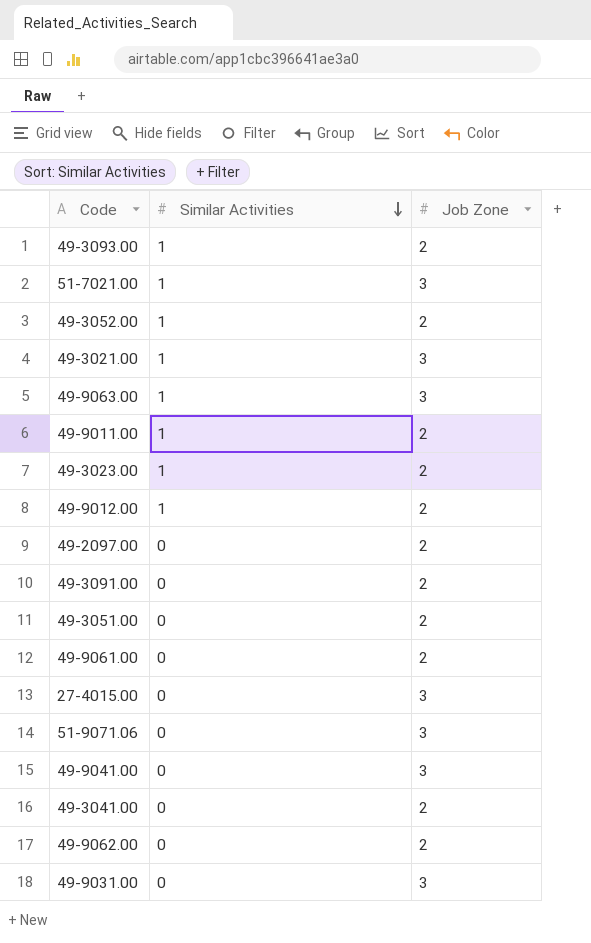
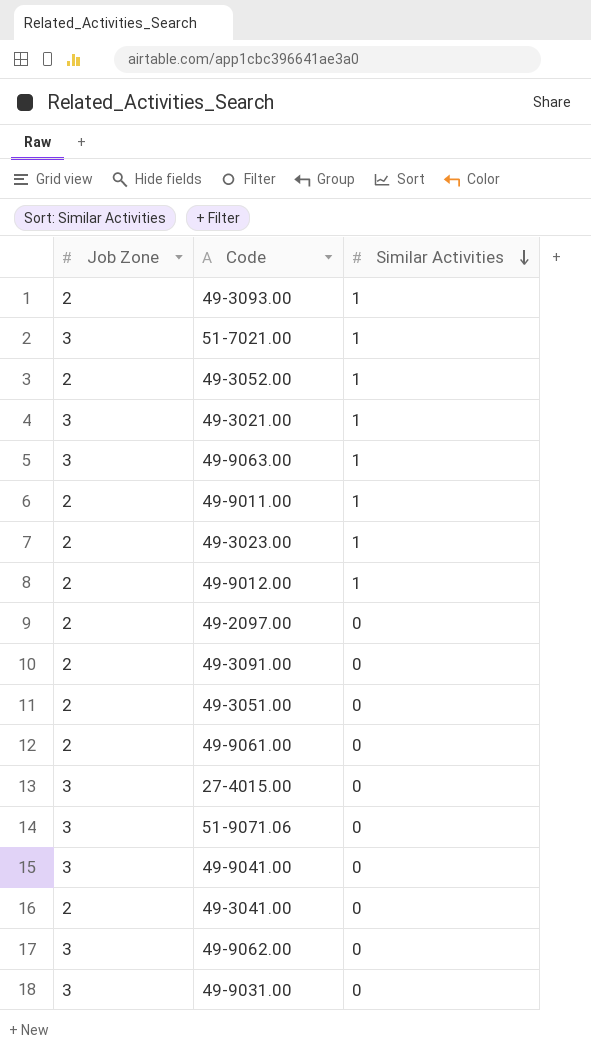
column Job Zone | position: 3 -> 1
49-9062.00 | Job Zone: 2 -> 3

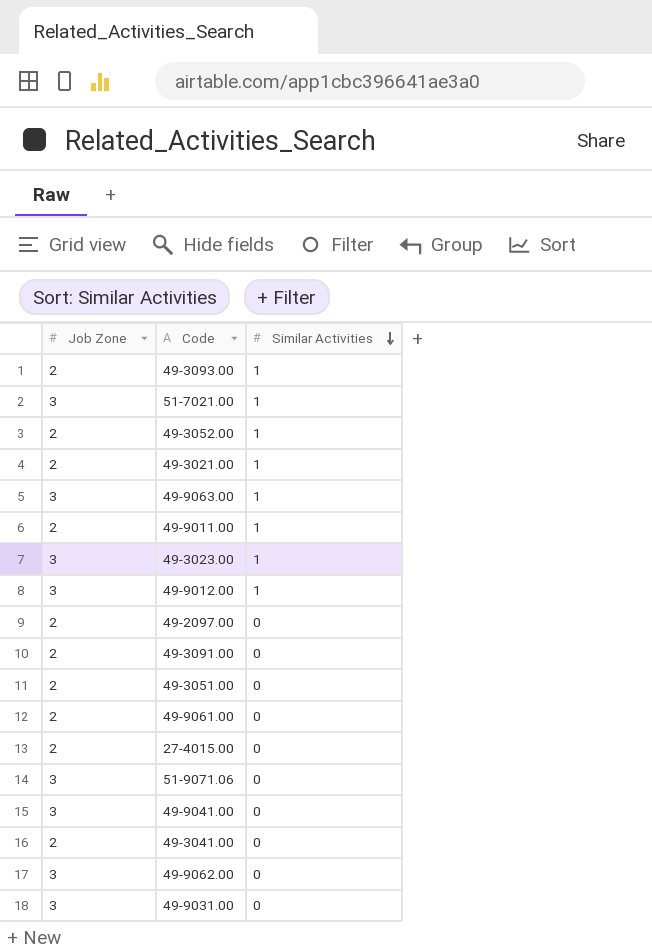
49-3021.00 | Job Zone: 3 -> 2
49-3023.00 | Job Zone: 2 -> 3
49-9012.00 | Job Zone: 2 -> 3
27-4015.00 | Job Zone: 3 -> 2

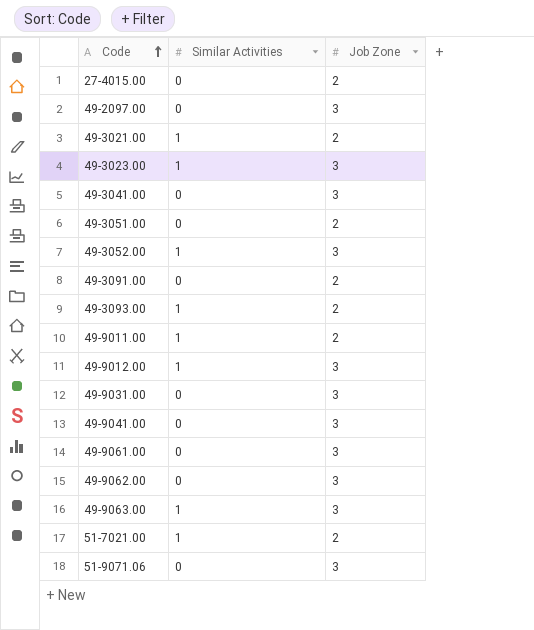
row order: Similar Activities descending -> Code ascending
column Job Zone | position: 1 -> 3
49-2097.00 | Job Zone: 2 -> 3
49-3041.00 | Job Zone: 2 -> 3
49-3052.00 | Job Zone: 2 -> 3
49-9061.00 | Job Zone: 2 -> 3
51-7021.00 | Job Zone: 3 -> 2

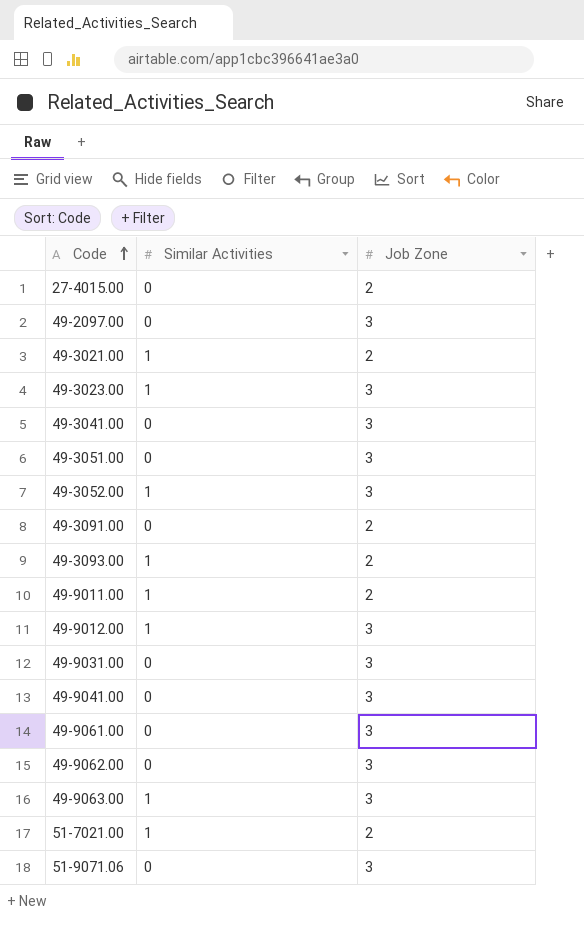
49-3051.00 | Job Zone: 2 -> 3

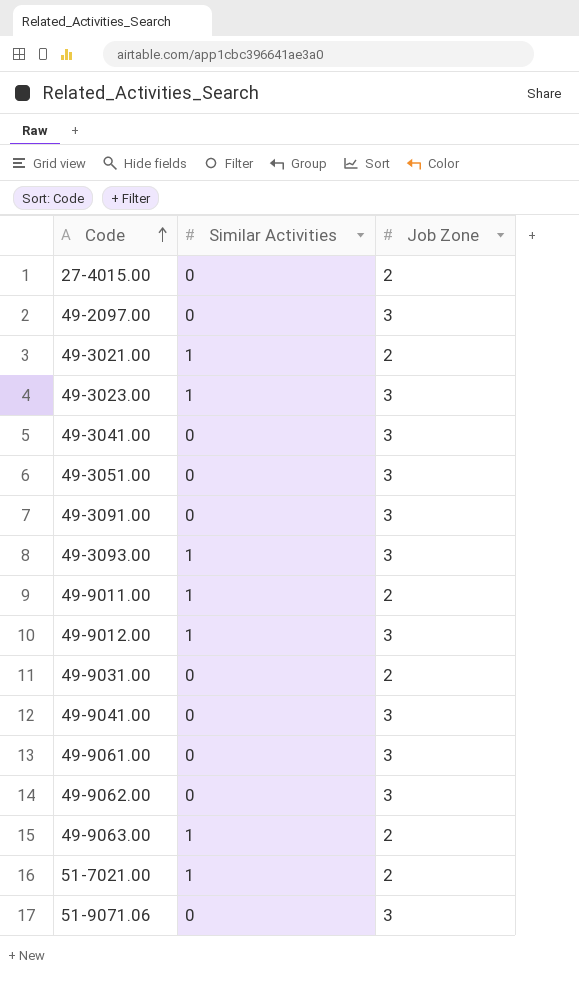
row 49-3052.00: 1 | 3 -> none
49-3091.00 | Job Zone: 2 -> 3
49-3093.00 | Job Zone: 2 -> 3
49-9031.00 | Job Zone: 3 -> 2
49-9063.00 | Job Zone: 3 -> 2

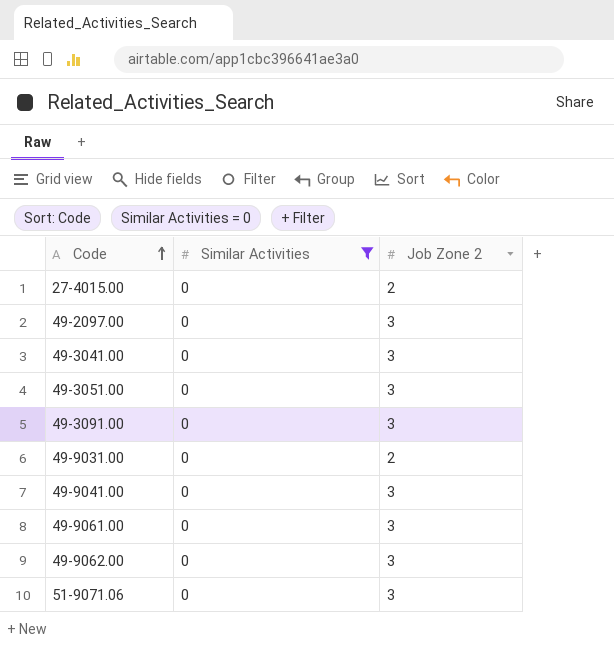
filter: none -> Similar Activities = 0
column name: Job Zone -> Job Zone 2

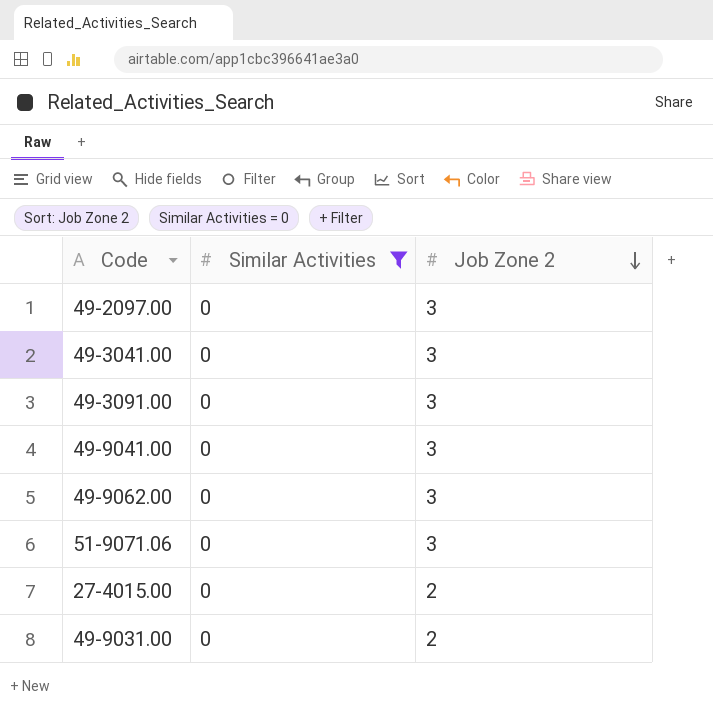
row order: Code ascending -> Job Zone 2 descending
row 49-3051.00: 0 | 3 -> none
row 49-9061.00: 0 | 3 -> none

